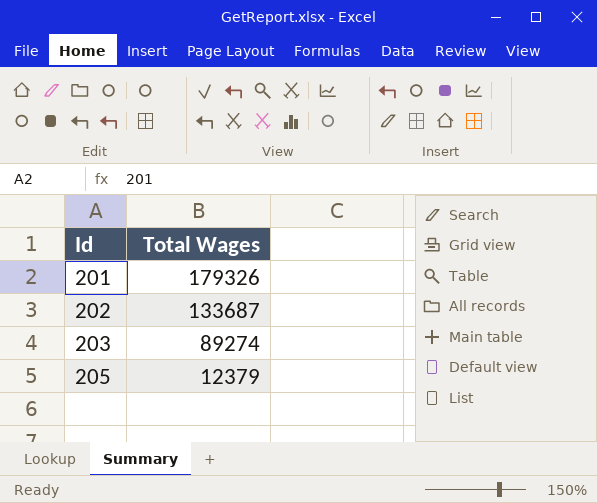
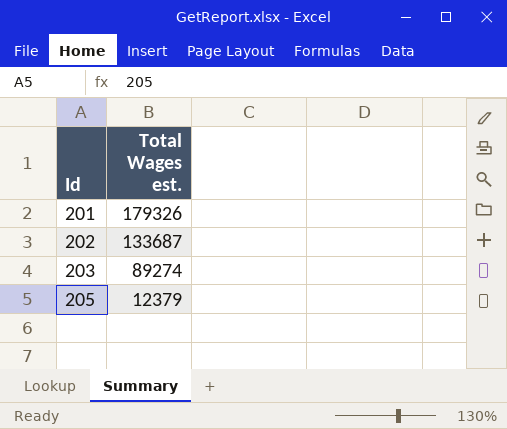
column name: Total Wages -> Total Wages est.

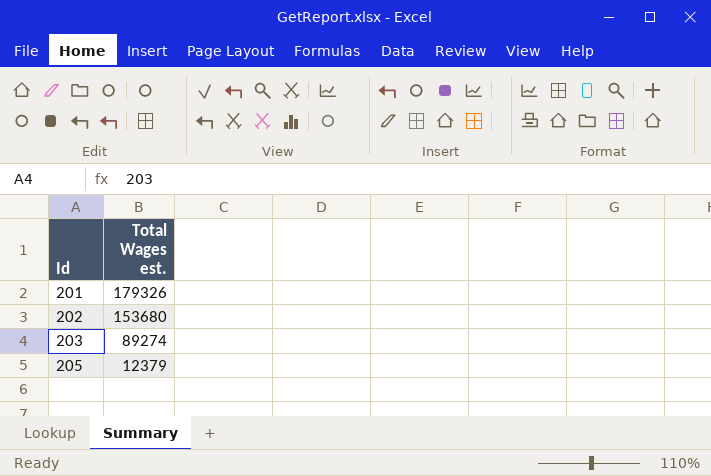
202 | Total Wages est.: 133687 -> 153680

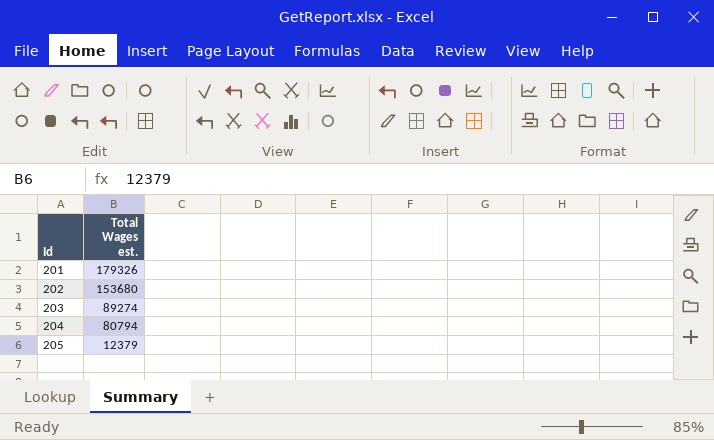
row 204: none -> 80794

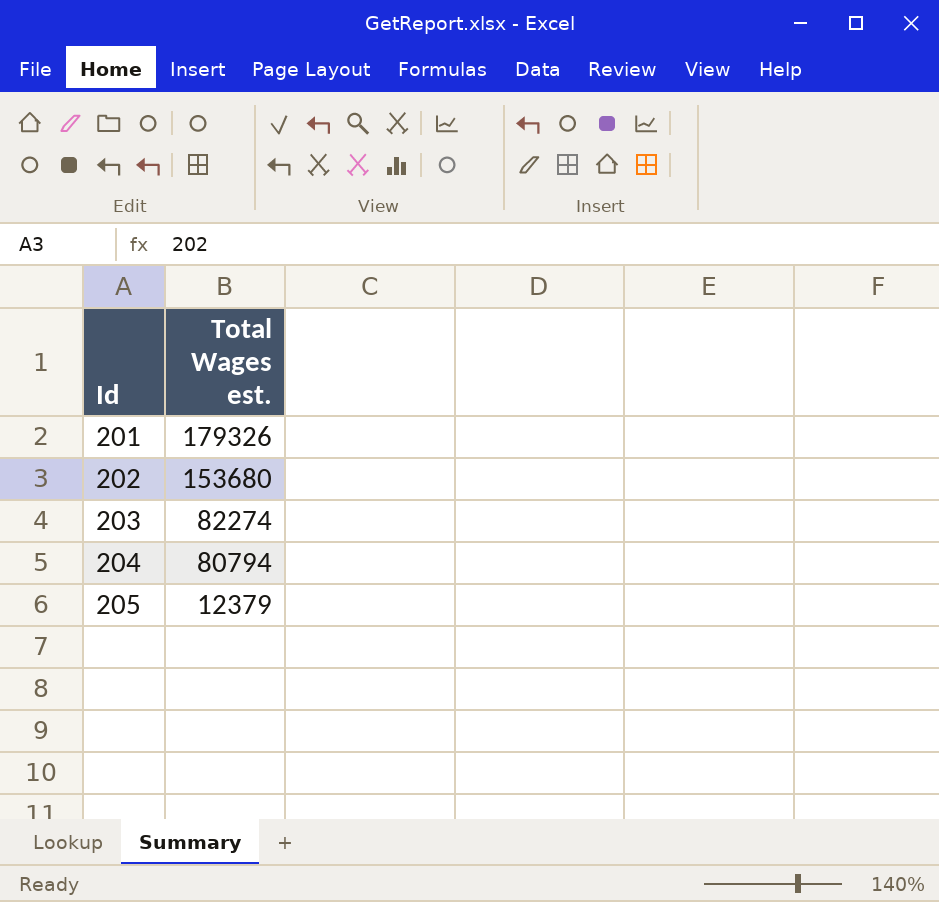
203 | Total Wages est.: 89274 -> 82274

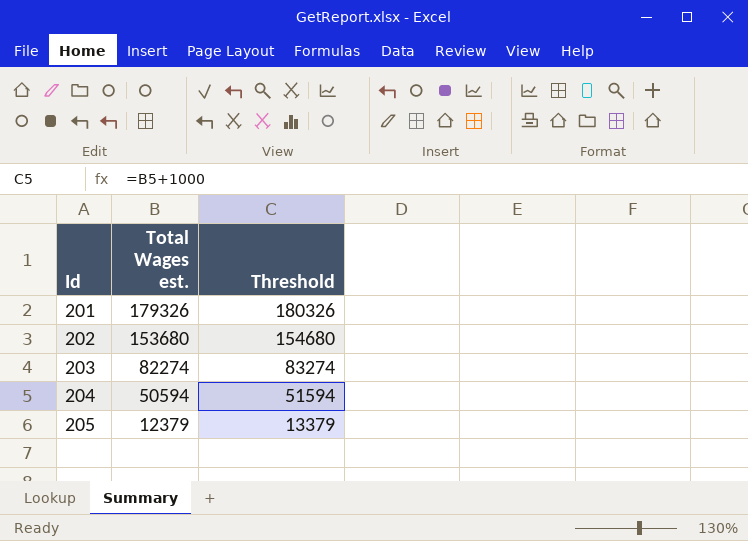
column Threshold | formula: none -> [Total Wages est.] + 1000
204 | Total Wages est.: 80794 -> 50594

